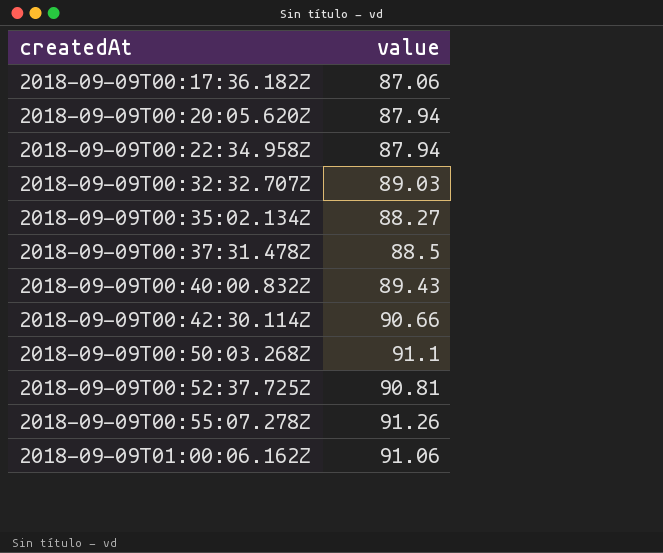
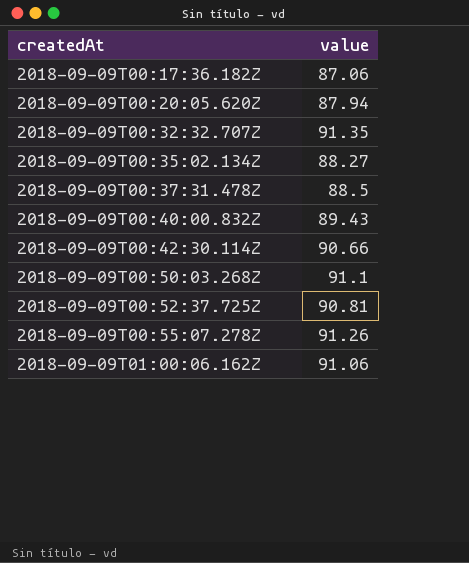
row 2018-09-09T00:22:34.958Z: 87.94 -> none
2018-09-09T00:32:32.707Z | value: 89.03 -> 91.35

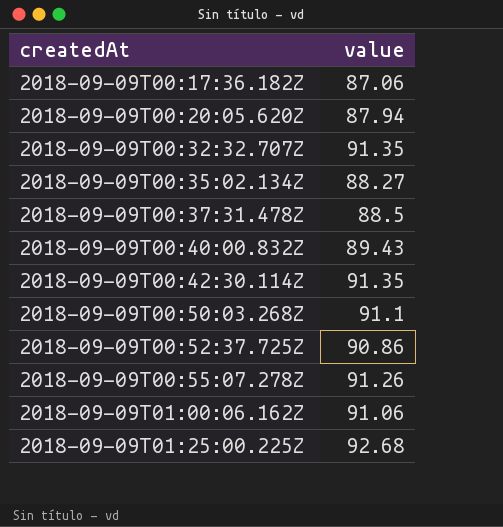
2018-09-09T00:42:30.114Z | value: 90.66 -> 91.35
2018-09-09T00:52:37.725Z | value: 90.81 -> 90.86
row 2018-09-09T01:25:00.225Z: none -> 92.68

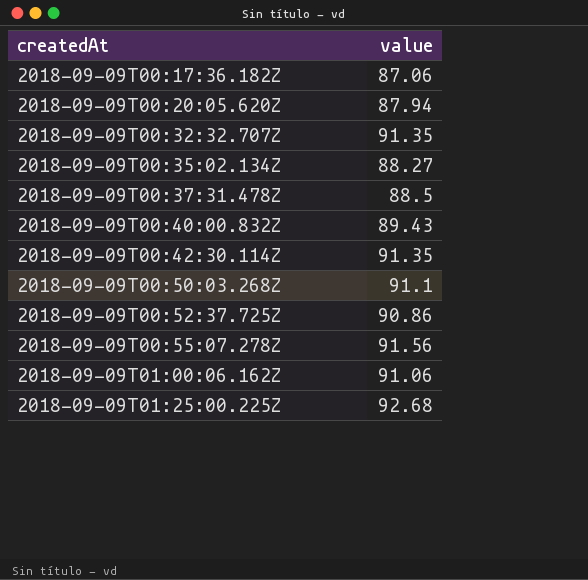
2018-09-09T00:55:07.278Z | value: 91.26 -> 91.56

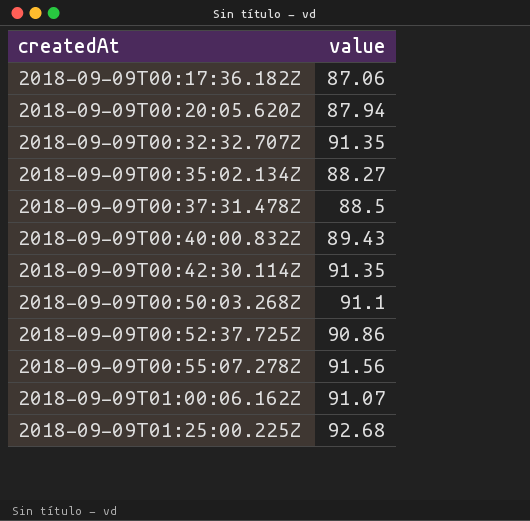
2018-09-09T01:00:06.162Z | value: 91.06 -> 91.07

